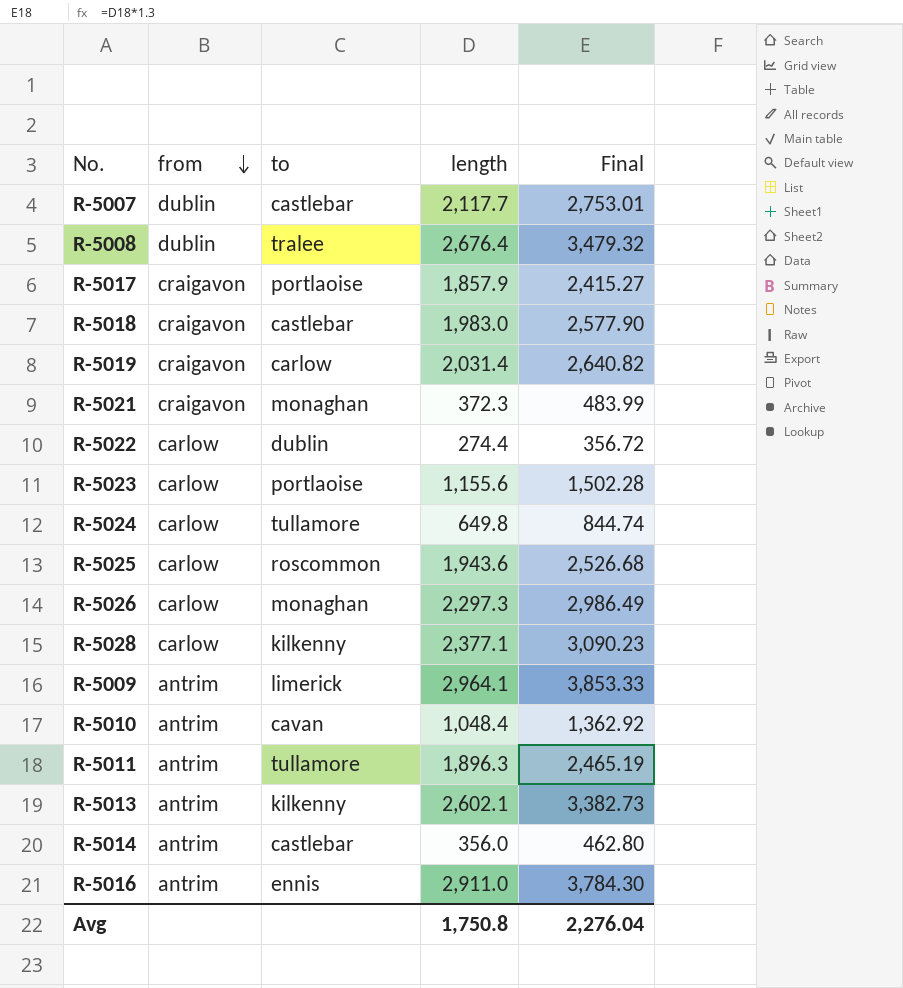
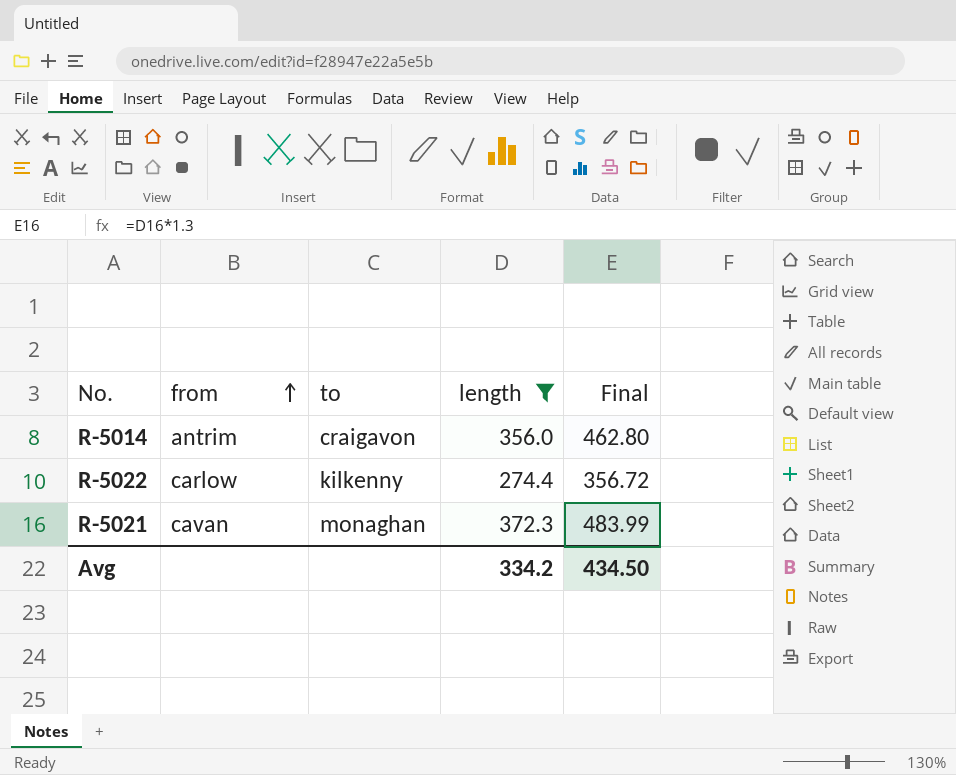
filter: none -> length <= 372.3
row order: from descending -> from ascending
R-5014 | to: castlebar -> craigavon
R-5022 | to: dublin -> kilkenny
R-5021 | from: craigavon -> cavan
Avg | length: 1,750.8 -> 334.2
Avg | Final: 2,276.04 -> 434.50

